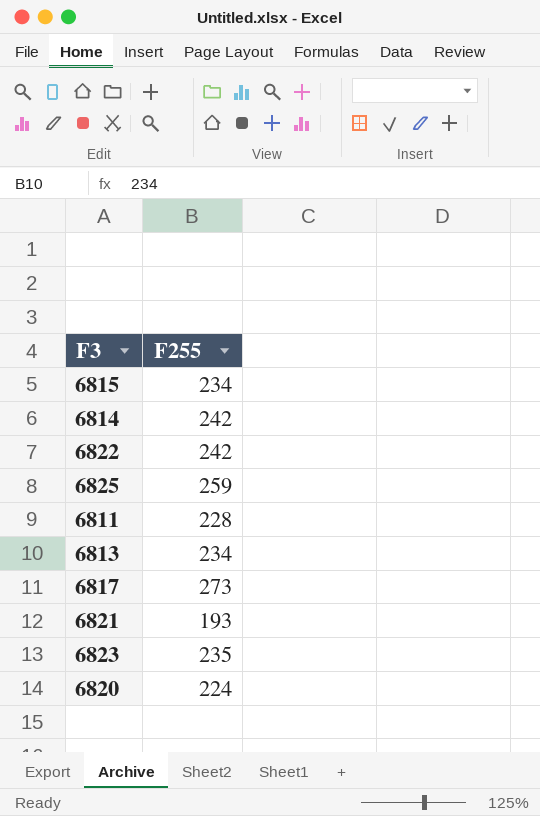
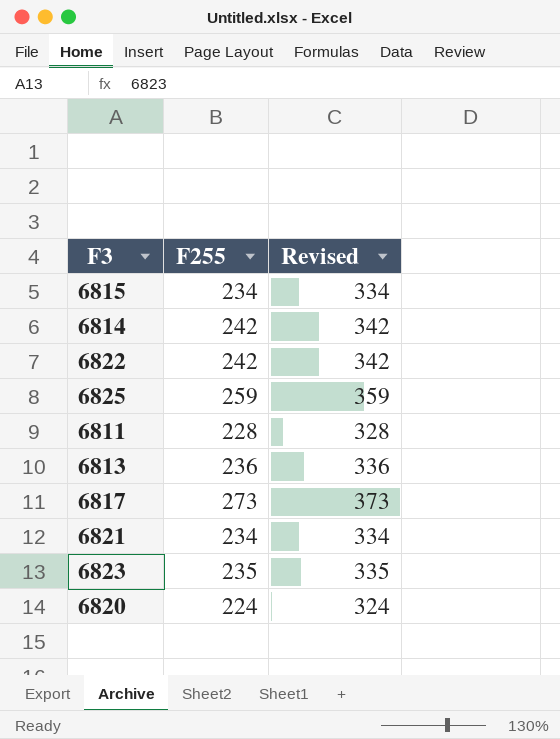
column Revised | formula: none -> [F255] + 100
6813 | F255: 234 -> 236
6821 | F255: 193 -> 234

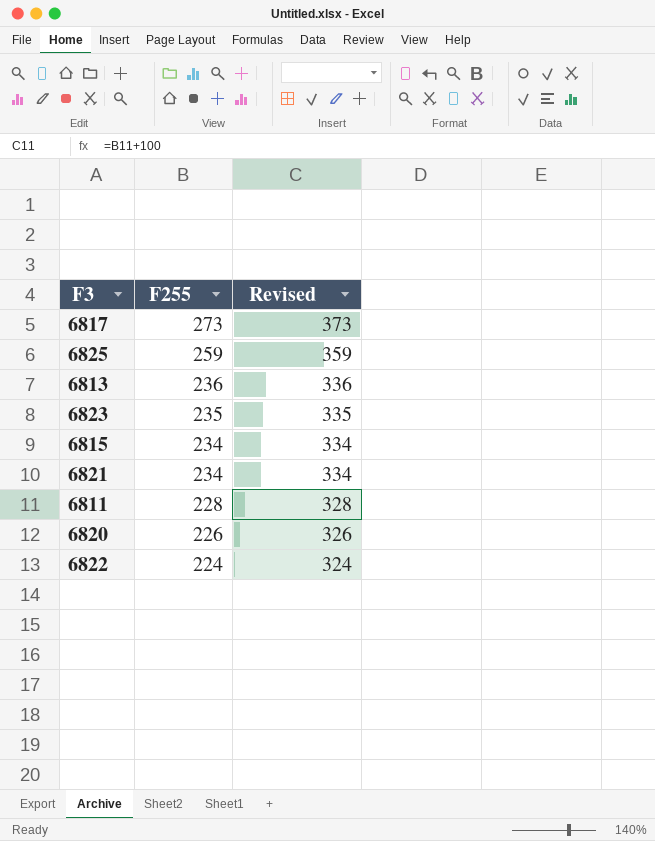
row order: none -> F255 descending
row 6814: 242 | 342 -> none
6820 | F255: 224 -> 226
6820 | Revised: 324 -> 326
6822 | F255: 242 -> 224
6822 | Revised: 342 -> 324

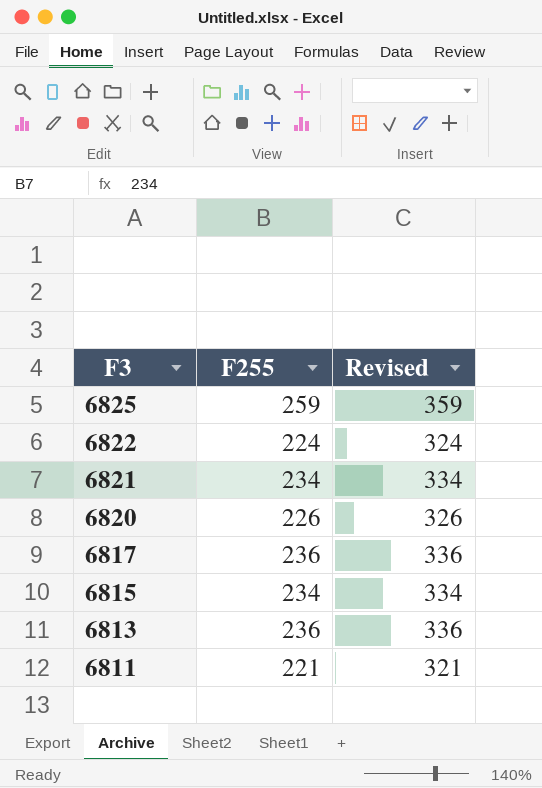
row order: F255 descending -> F3 descending
row 6823: 235 | 335 -> none
6817 | F255: 273 -> 236
6817 | Revised: 373 -> 336
6811 | F255: 228 -> 221
6811 | Revised: 328 -> 321

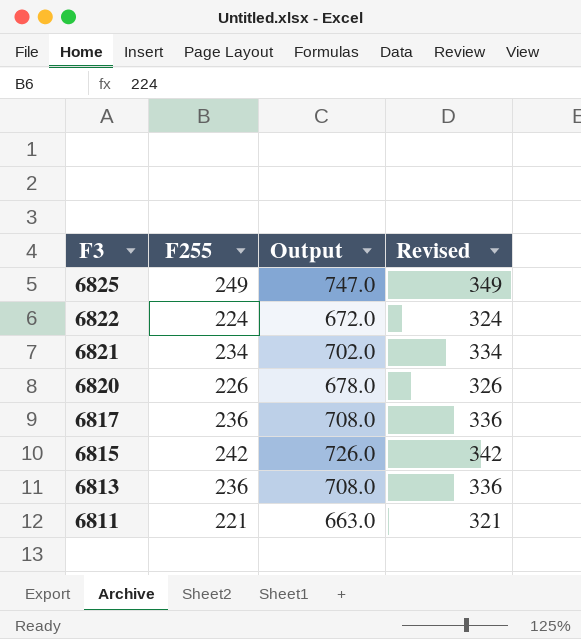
column Output | formula: none -> [F255] * 3
6825 | F255: 259 -> 249
6825 | Revised: 359 -> 349
6815 | F255: 234 -> 242
6815 | Revised: 334 -> 342

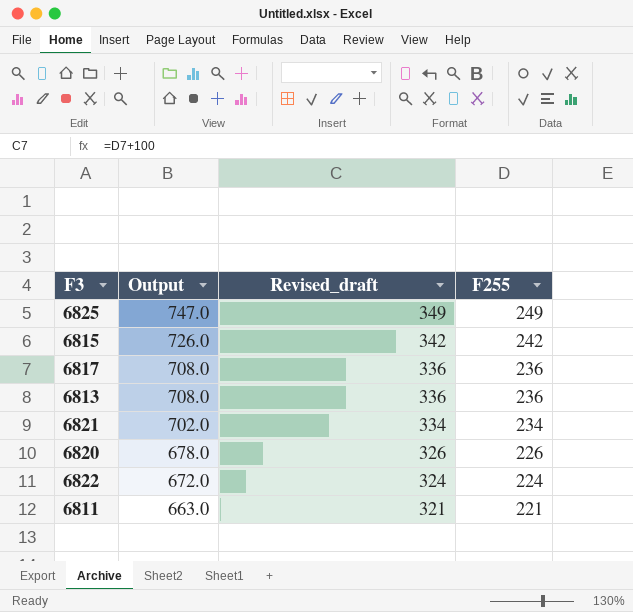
row order: F3 descending -> Output descending
column name: Revised -> Revised_draft
column F255 | position: 2 -> 4

